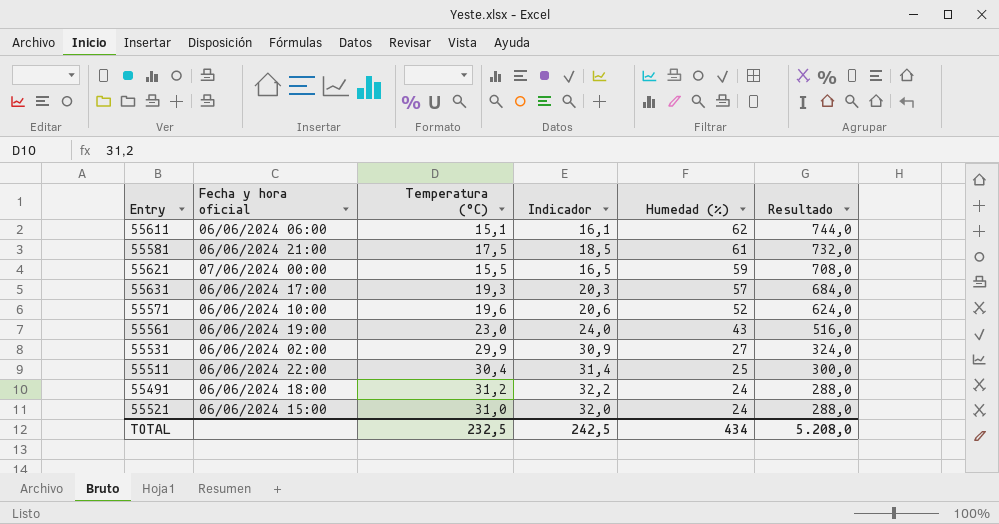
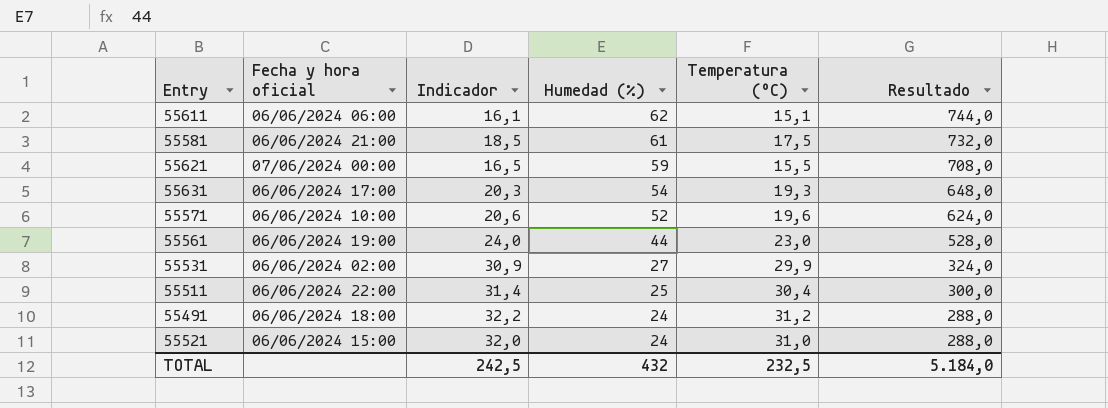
column Temperatura (ºC) | position: 3 -> 5
55631 | Humedad (%): 57 -> 54
55631 | Resultado: 684,0 -> 648,0
55561 | Humedad (%): 43 -> 44
55561 | Resultado: 516,0 -> 528,0
TOTAL | Humedad (%): 434 -> 432
TOTAL | Resultado: 5.208,0 -> 5.184,0

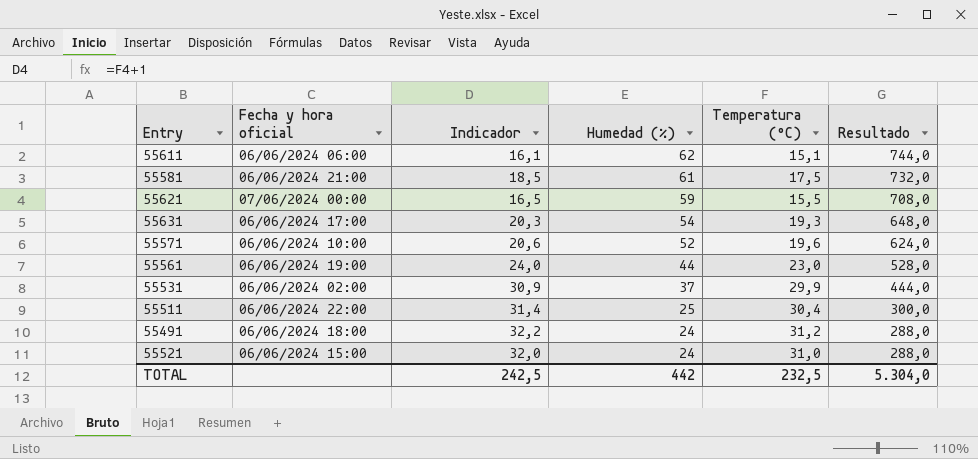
55531 | Humedad (%): 27 -> 37
55531 | Resultado: 324,0 -> 444,0
TOTAL | Humedad (%): 432 -> 442
TOTAL | Resultado: 5.184,0 -> 5.304,0

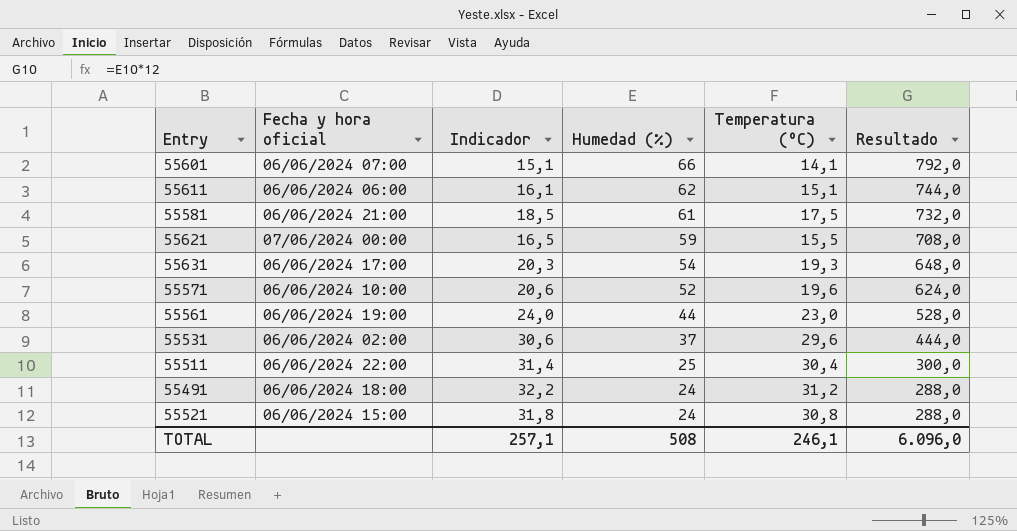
row 55601: none -> 06/06/2024 07:00 | 15,1 | 66 | 14,1 | 792,0
55531 | Indicador: 30,9 -> 30,6
55531 | Temperatura (ºC): 29,9 -> 29,6
55521 | Indicador: 32,0 -> 31,8
55521 | Temperatura (ºC): 31,0 -> 30,8
TOTAL | Indicador: 242,5 -> 257,1
TOTAL | Humedad (%): 442 -> 508
TOTAL | Temperatura (ºC): 232,5 -> 246,1
TOTAL | Resultado: 5.304,0 -> 6.096,0

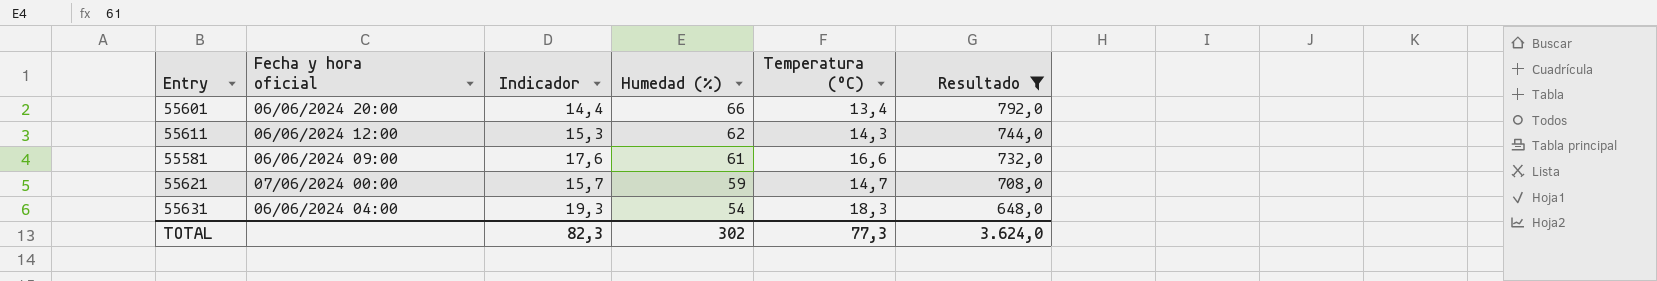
filter: none -> Resultado >= 648,0
55601 | Fecha y hora oficial: 06/06/2024 07:00 -> 06/06/2024 20:00
55601 | Indicador: 15,1 -> 14,4
55601 | Temperatura (ºC): 14,1 -> 13,4
55611 | Fecha y hora oficial: 06/06/2024 06:00 -> 06/06/2024 12:00
55611 | Indicador: 16,1 -> 15,3
55611 | Temperatura (ºC): 15,1 -> 14,3
55581 | Fecha y hora oficial: 06/06/2024 21:00 -> 06/06/2024 09:00
55581 | Indicador: 18,5 -> 17,6
55581 | Temperatura (ºC): 17,5 -> 16,6
55621 | Indicador: 16,5 -> 15,7
55621 | Temperatura (ºC): 15,5 -> 14,7
55631 | Fecha y hora oficial: 06/06/2024 17:00 -> 06/06/2024 04:00
55631 | Indicador: 20,3 -> 19,3
55631 | Temperatura (ºC): 19,3 -> 18,3
TOTAL | Indicador: 257,1 -> 82,3
TOTAL | Humedad (%): 508 -> 302
TOTAL | Temperatura (ºC): 246,1 -> 77,3
TOTAL | Resultado: 6.096,0 -> 3.624,0

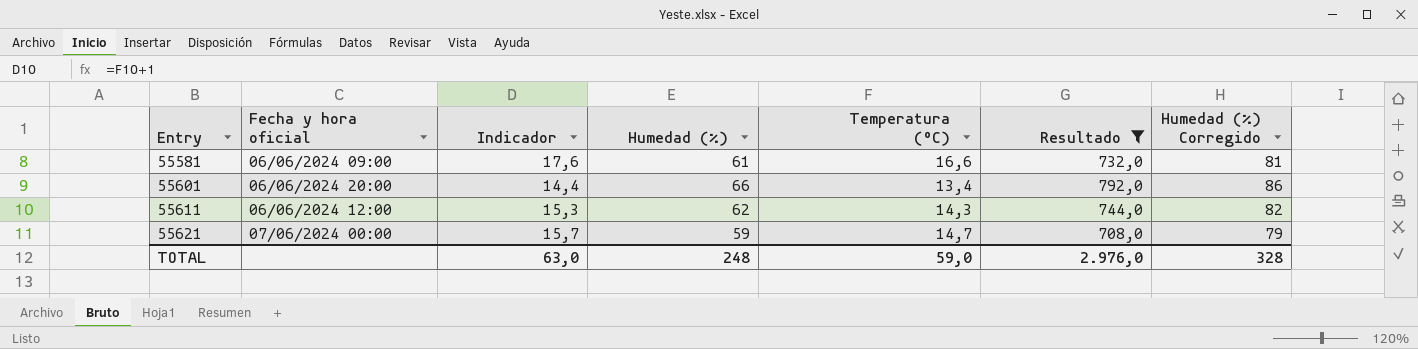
row order: Humedad (%) descending -> Entry ascending
column Humedad (%) Corregido | formula: none -> [Humedad (%)] + 20
row 55631: 06/06/2024 04:00 | 19,3 | 54 | 18,3 | 648,0 -> none
TOTAL | Indicador: 82,3 -> 63,0
TOTAL | Humedad (%): 302 -> 248
TOTAL | Temperatura (ºC): 77,3 -> 59,0
TOTAL | Resultado: 3.624,0 -> 2.976,0

